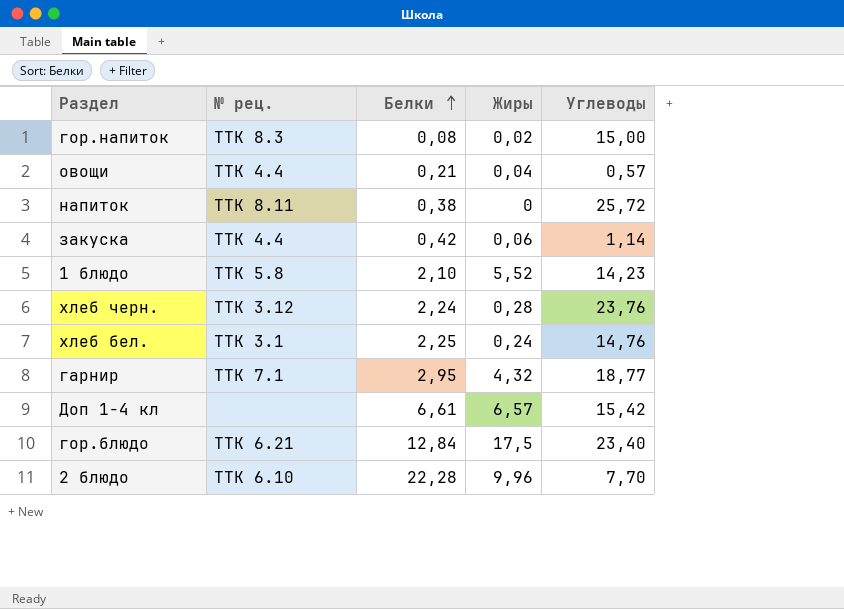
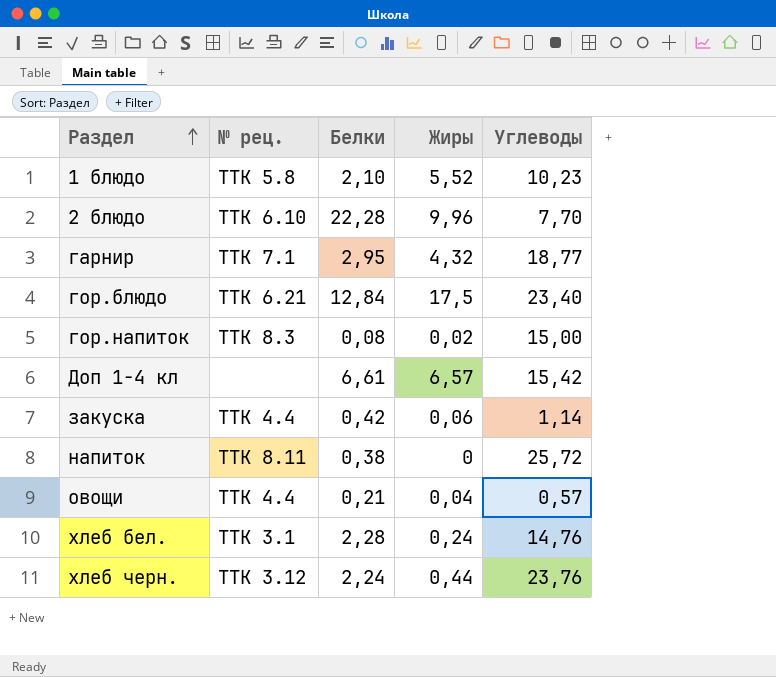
row order: Белки ascending -> Раздел ascending
1 блюдо | Углеводы: 14,23 -> 10,23
хлеб бел. | Белки: 2,25 -> 2,28
хлеб черн. | Жиры: 0,28 -> 0,44

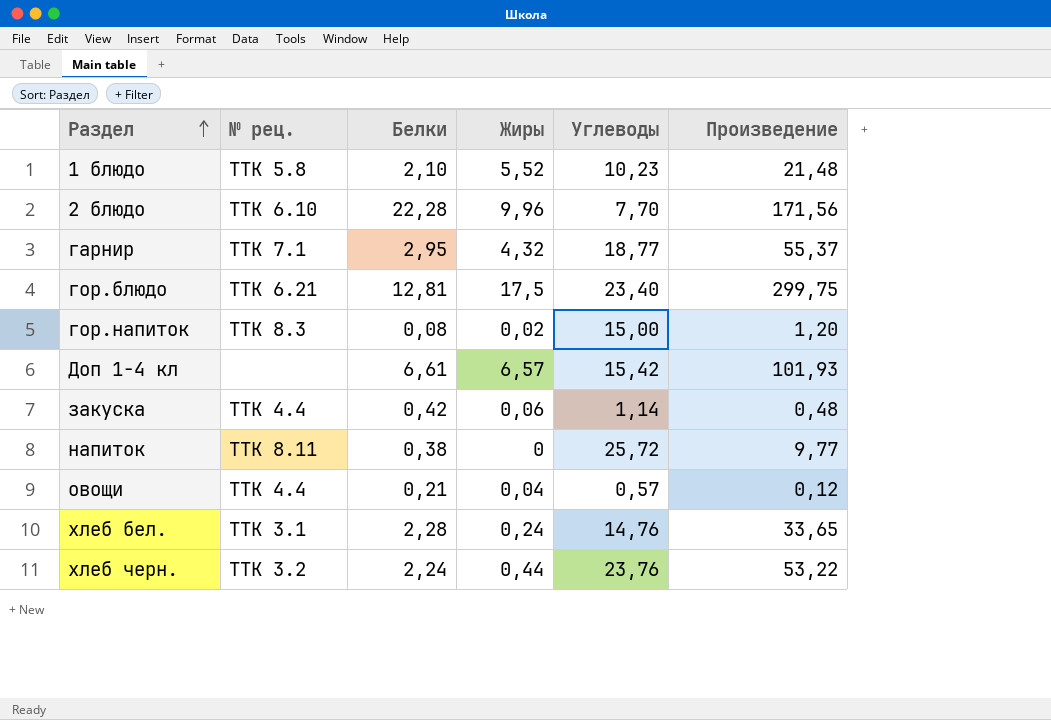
column Произведение | formula: none -> [Белки] * [Углеводы]
гор.блюдо | Белки: 12,84 -> 12,81
хлеб черн. | № рец.: ТТК 3.12 -> ТТК 3.2

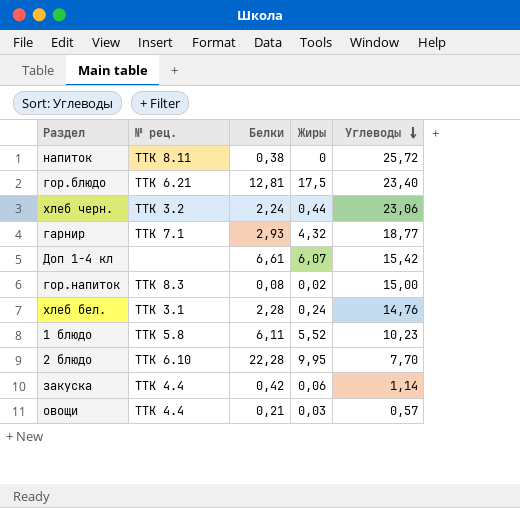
row order: Раздел ascending -> Углеводы descending
column Произведение | formula: [Белки] * [Углеводы] -> none
хлеб черн. | Углеводы: 23,76 -> 23,06
гарнир | Белки: 2,95 -> 2,93
Доп 1-4 кл | Жиры: 6,57 -> 6,07
1 блюдо | Белки: 2,10 -> 6,11
2 блюдо | Жиры: 9,96 -> 9,95
овощи | Жиры: 0,04 -> 0,03

